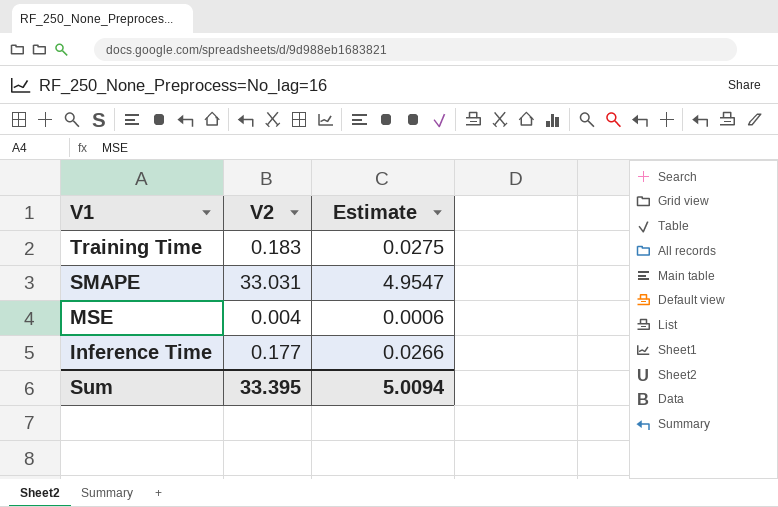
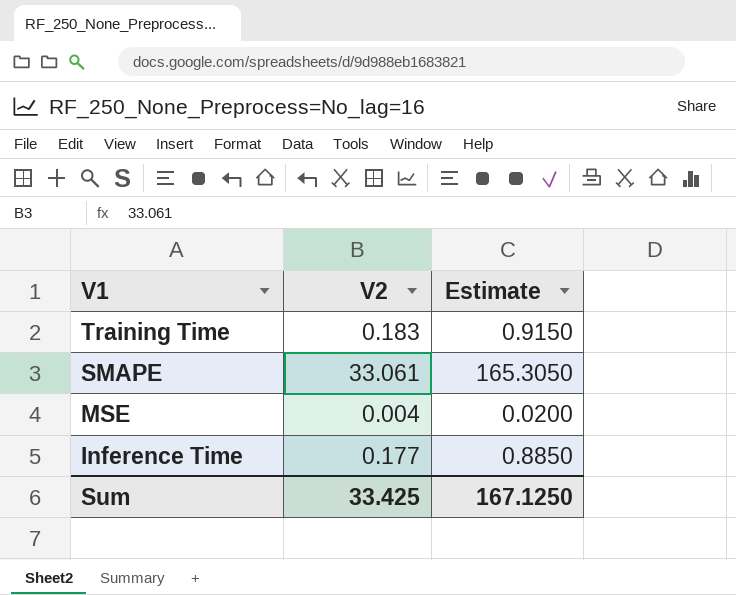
column Estimate | formula: [V2] * 0.15 -> [V2] * 5
SMAPE | V2: 33.031 -> 33.061
Sum | V2: 33.395 -> 33.425
Sum | Estimate: 5.0094 -> 167.1250

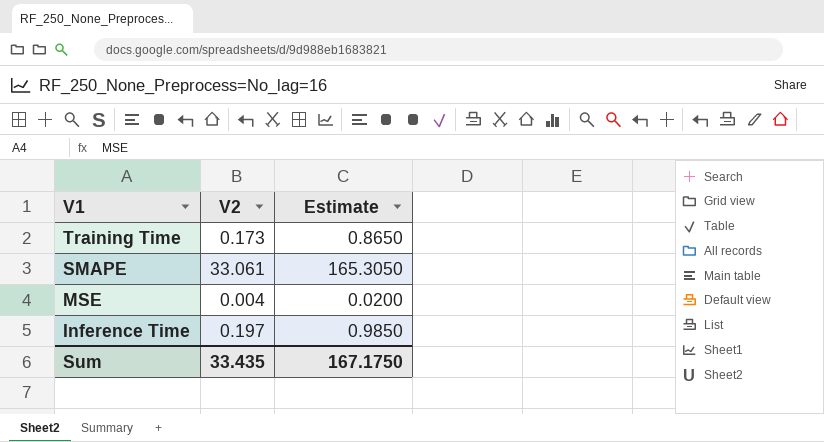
Training Time | V2: 0.183 -> 0.173
Training Time | Estimate: 0.9150 -> 0.8650
Inference Time | V2: 0.177 -> 0.197
Inference Time | Estimate: 0.8850 -> 0.9850
Sum | V2: 33.425 -> 33.435
Sum | Estimate: 167.1250 -> 167.1750

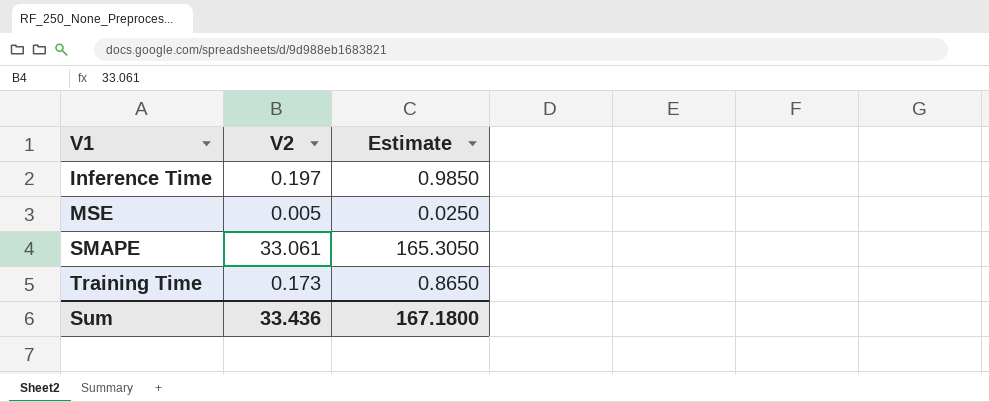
row order: V1 descending -> V1 ascending
MSE | V2: 0.004 -> 0.005
MSE | Estimate: 0.0200 -> 0.0250
Sum | V2: 33.435 -> 33.436
Sum | Estimate: 167.1750 -> 167.1800

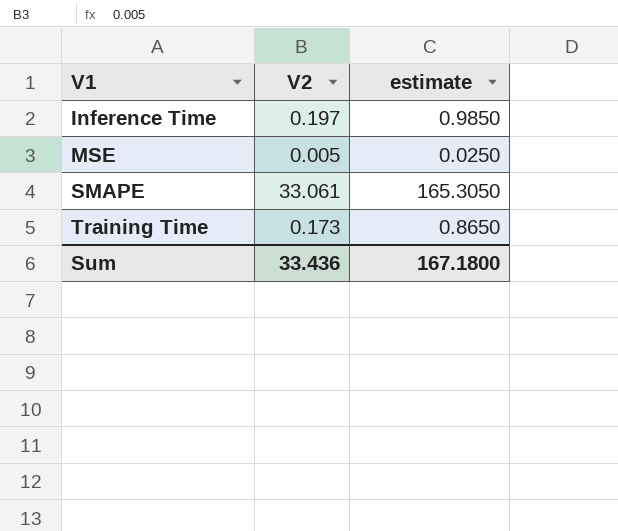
column name: Estimate -> estimate

